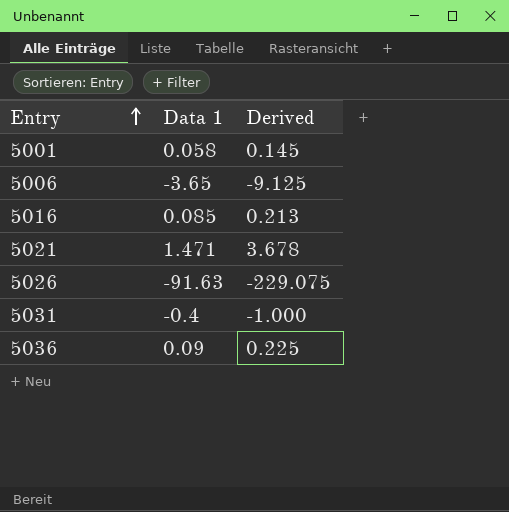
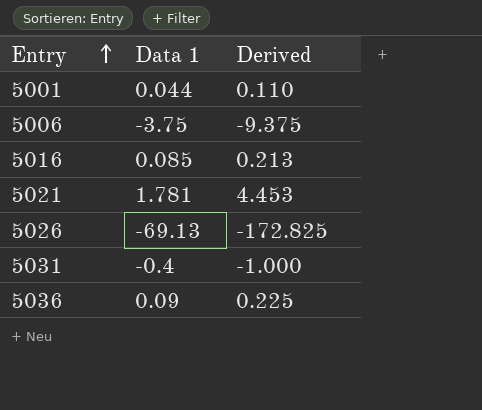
5001 | Data 1: 0.058 -> 0.044
5001 | Derived: 0.145 -> 0.110
5006 | Data 1: -3.65 -> -3.75
5006 | Derived: -9.125 -> -9.375
5021 | Data 1: 1.471 -> 1.781
5021 | Derived: 3.678 -> 4.453
5026 | Data 1: -91.63 -> -69.13
5026 | Derived: -229.075 -> -172.825

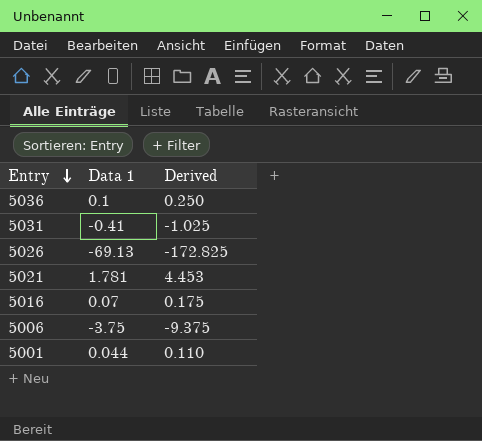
row order: Entry ascending -> Entry descending
5036 | Data 1: 0.09 -> 0.1
5036 | Derived: 0.225 -> 0.250
5031 | Data 1: -0.4 -> -0.41
5031 | Derived: -1.000 -> -1.025
5016 | Data 1: 0.085 -> 0.07
5016 | Derived: 0.213 -> 0.175

